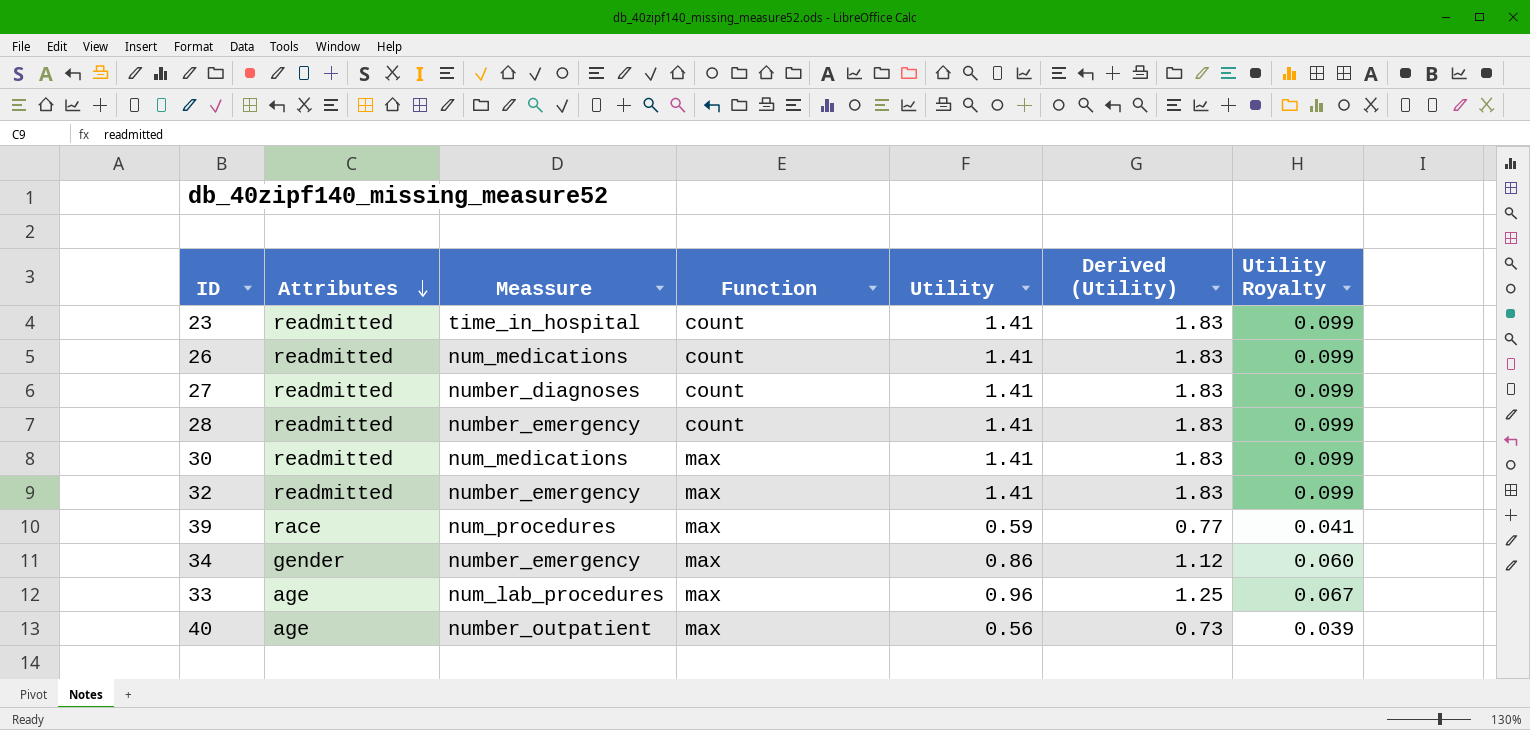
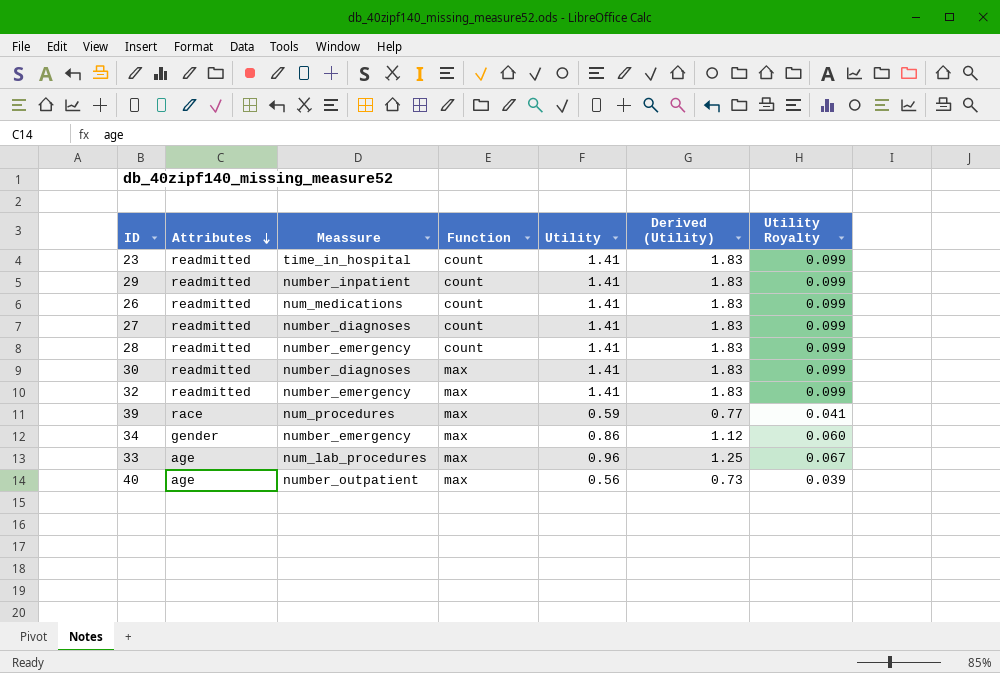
row 29: none -> readmitted | number_inpatient | count | 1.41 | 1.83 | 0.099
30 | Meassure: num_medications -> number_diagnoses

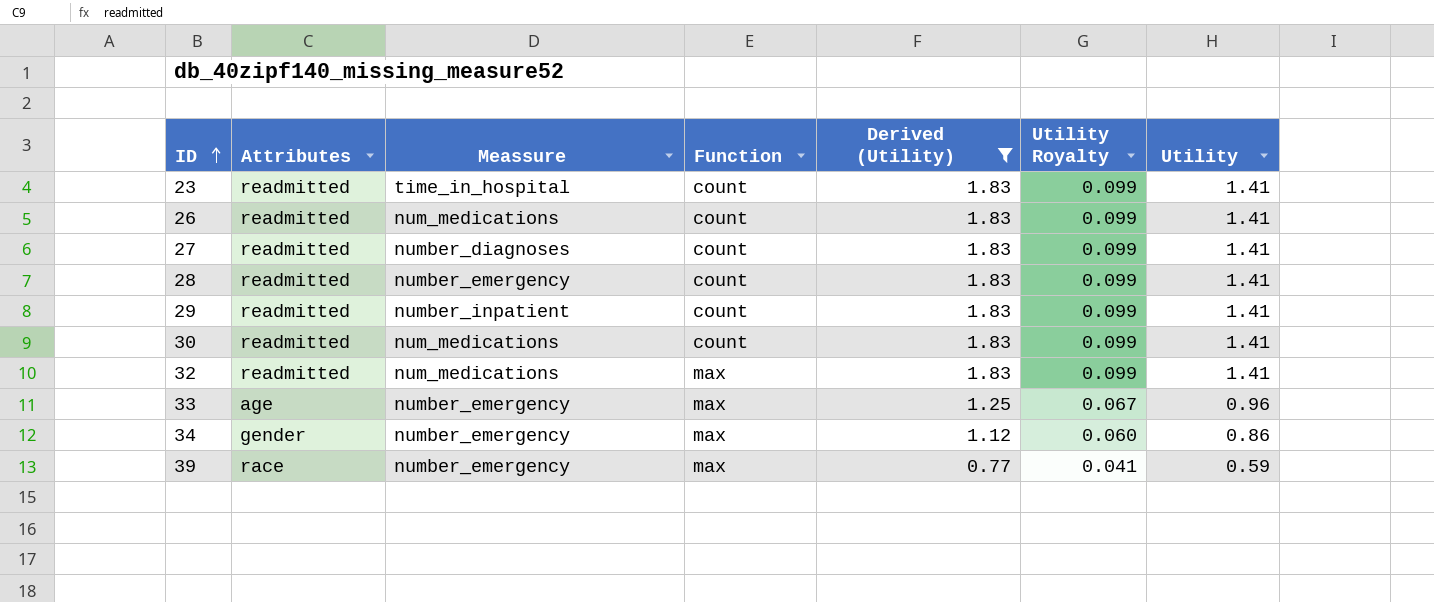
filter: none -> Derived (Utility) != 0.73
row order: Attributes descending -> ID ascending
column Utility | position: 5 -> 7
30 | Meassure: number_diagnoses -> num_medications
30 | Function: max -> count
32 | Meassure: number_emergency -> num_medications
33 | Meassure: num_lab_procedures -> number_emergency
39 | Meassure: num_procedures -> number_emergency

